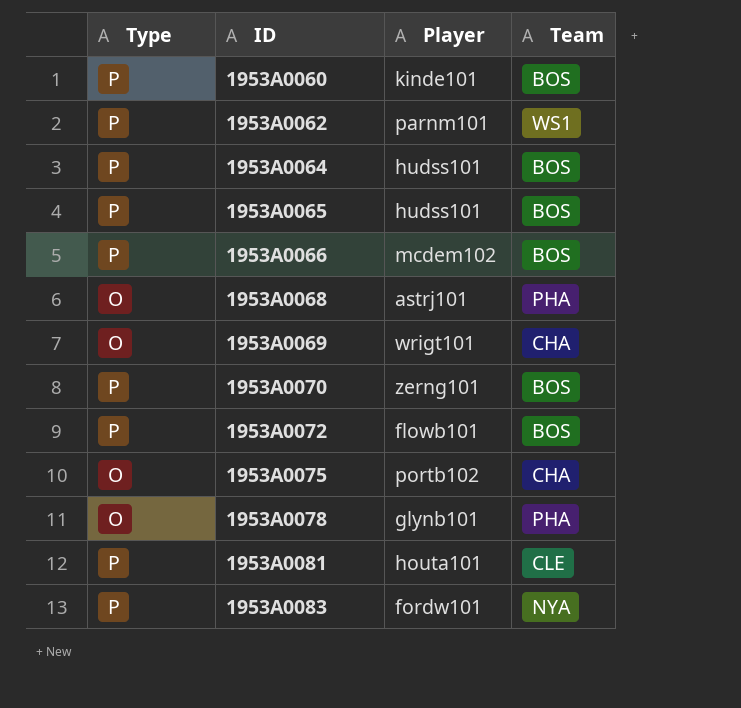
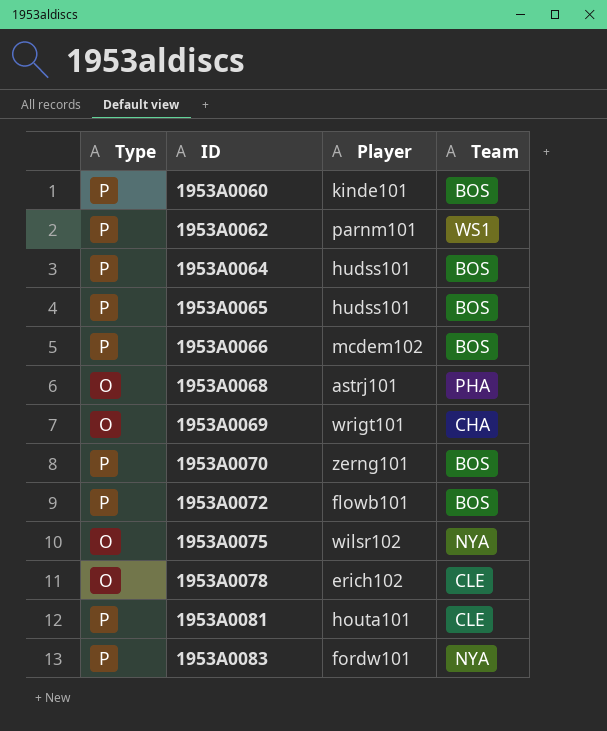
1953A0075 | Player: portb102 -> wilsr102
1953A0075 | Team: CHA -> NYA
1953A0078 | Player: glynb101 -> erich102
1953A0078 | Team: PHA -> CLE

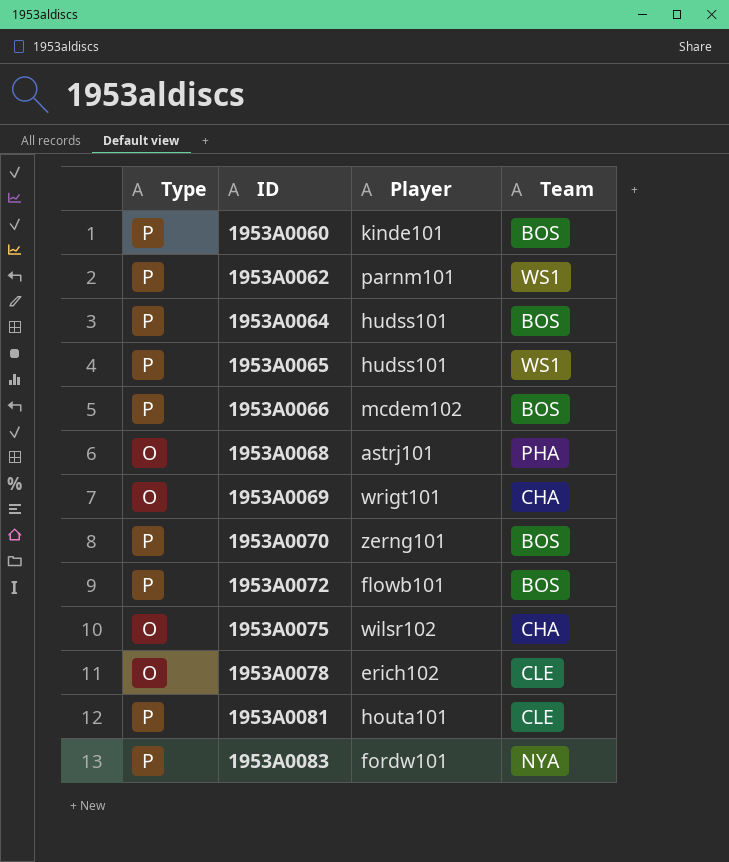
1953A0065 | Team: BOS -> WS1
1953A0075 | Team: NYA -> CHA

